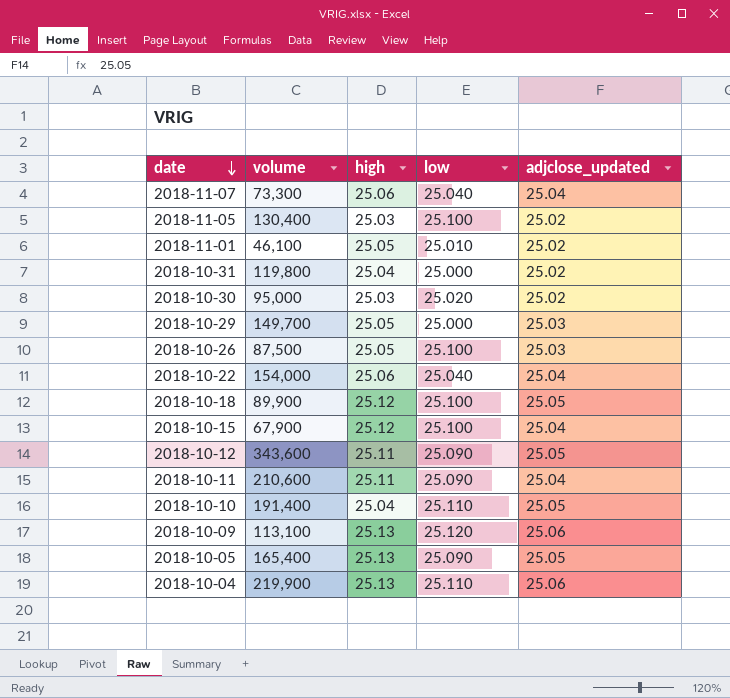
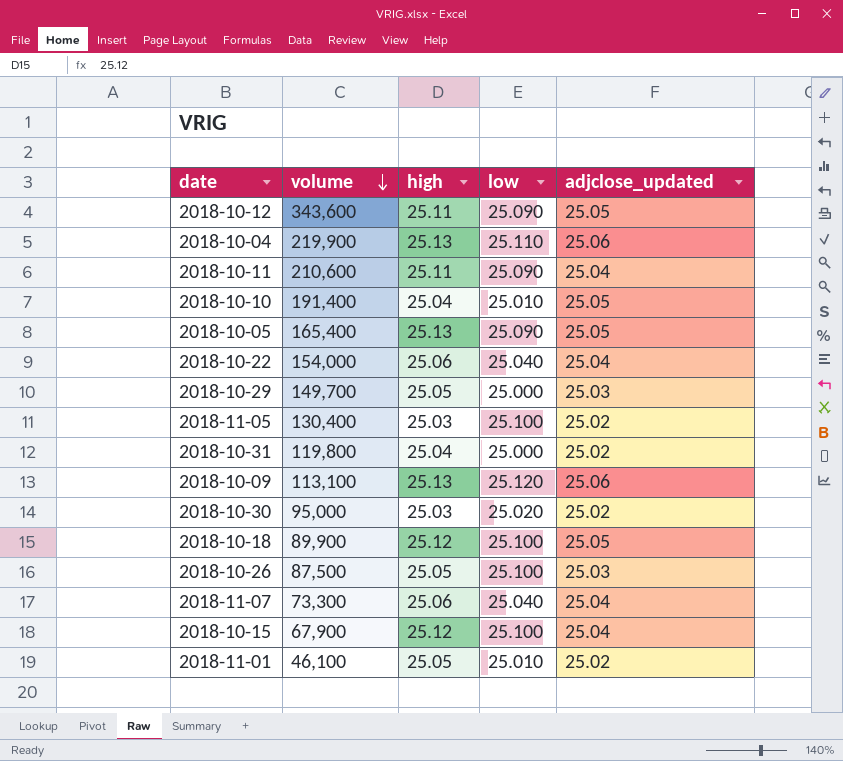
row order: date descending -> volume descending
2018-10-10 | low: 25.110 -> 25.010

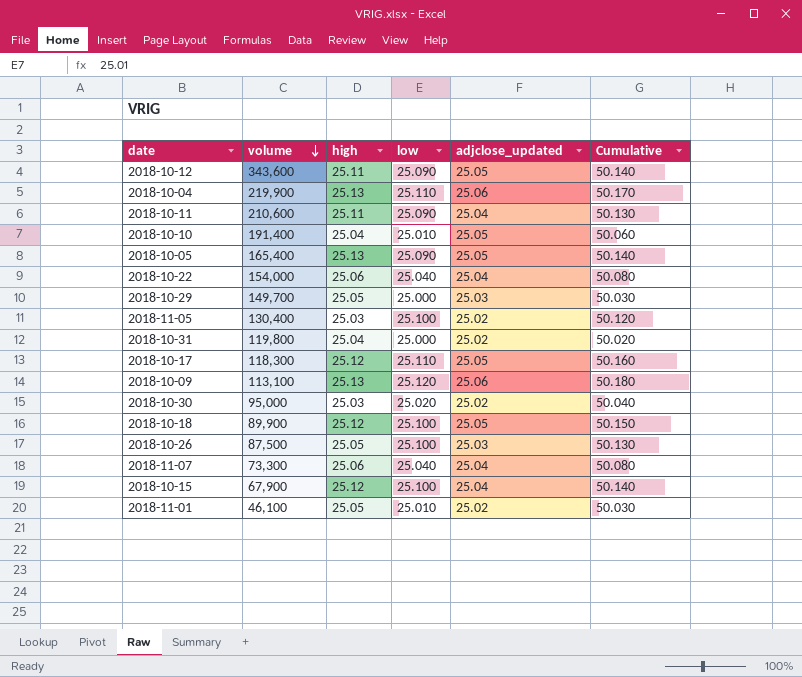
column Cumulative | formula: none -> [low] + [adjclose_updated]
row 2018-10-17: none -> 118,300 | 25.12 | 25.110 | 25.05 | 50.160

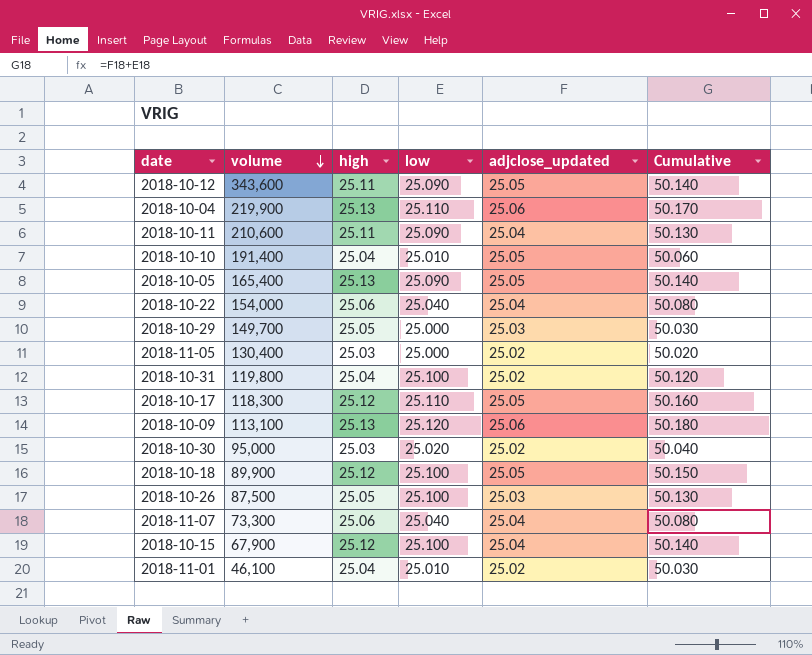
2018-11-05 | low: 25.100 -> 25.000
2018-11-05 | Cumulative: 50.120 -> 50.020
2018-10-31 | low: 25.000 -> 25.100
2018-10-31 | Cumulative: 50.020 -> 50.120
2018-11-01 | high: 25.05 -> 25.04

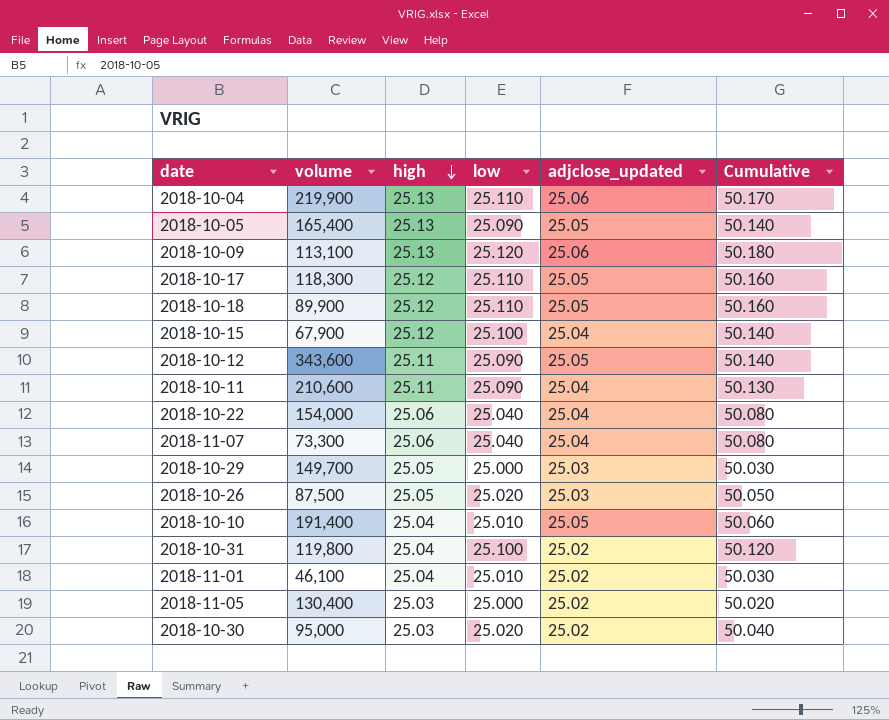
row order: volume descending -> high descending
2018-10-18 | low: 25.100 -> 25.110
2018-10-18 | Cumulative: 50.150 -> 50.160
2018-10-26 | low: 25.100 -> 25.020
2018-10-26 | Cumulative: 50.130 -> 50.050

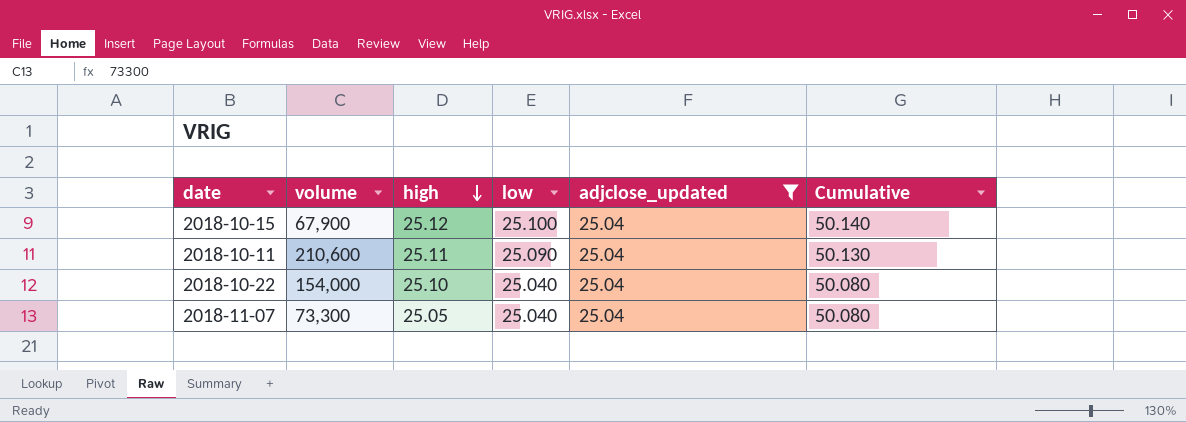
filter: none -> adjclose_updated = 25.04
2018-10-22 | high: 25.06 -> 25.10
2018-11-07 | high: 25.06 -> 25.05

